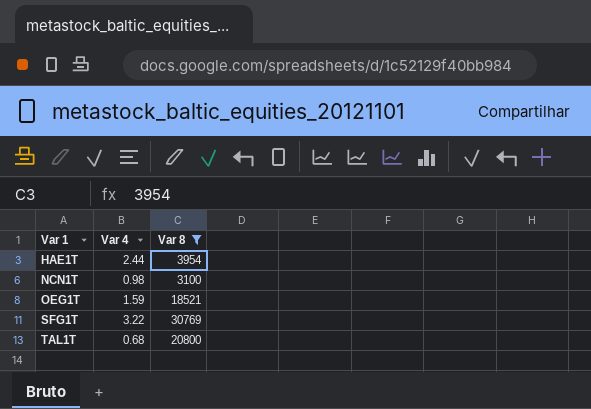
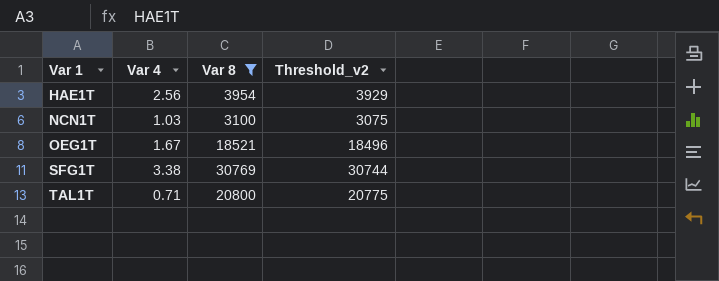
column Threshold_v2 | formula: none -> [Var 8] - 25
HAE1T | Var 4: 2.44 -> 2.56
NCN1T | Var 4: 0.98 -> 1.03
OEG1T | Var 4: 1.59 -> 1.67
SFG1T | Var 4: 3.22 -> 3.38
TAL1T | Var 4: 0.68 -> 0.71

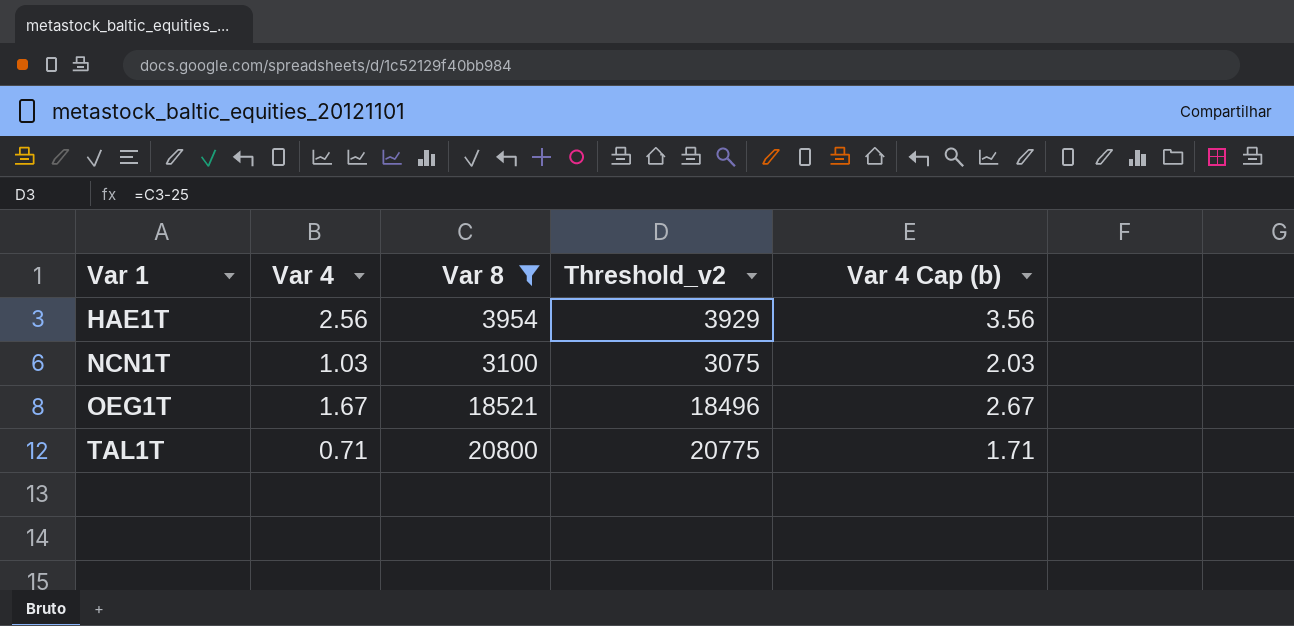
column Var 4 Cap (b) | formula: none -> [Var 4] + 1
row SFG1T: 3.38 | 30769 | 30744 -> none

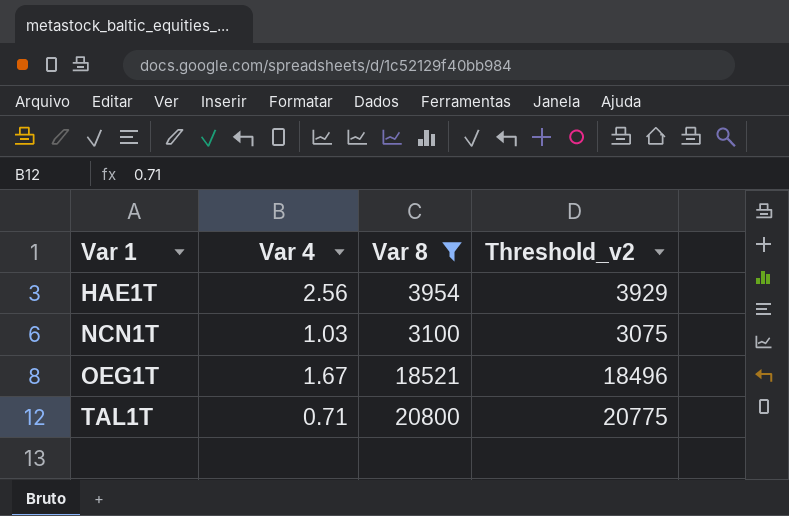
column Var 4 Cap (b) | formula: [Var 4] + 1 -> none

